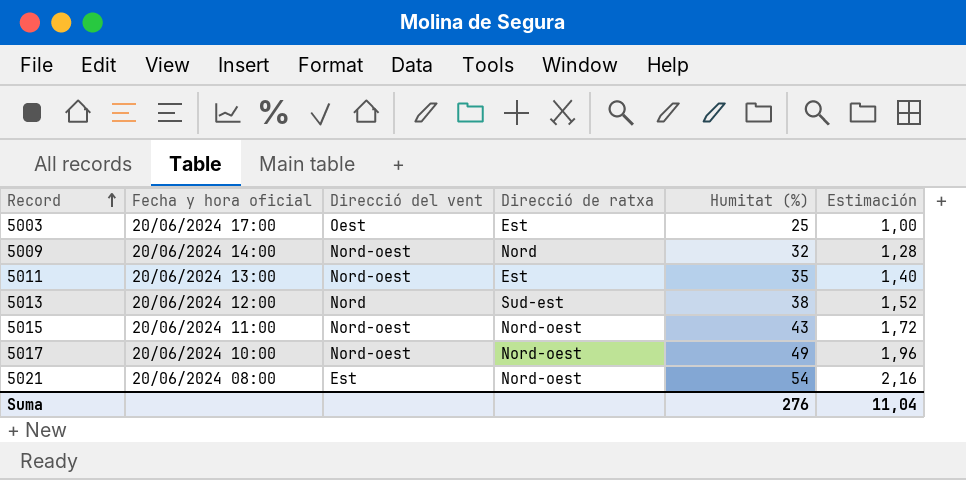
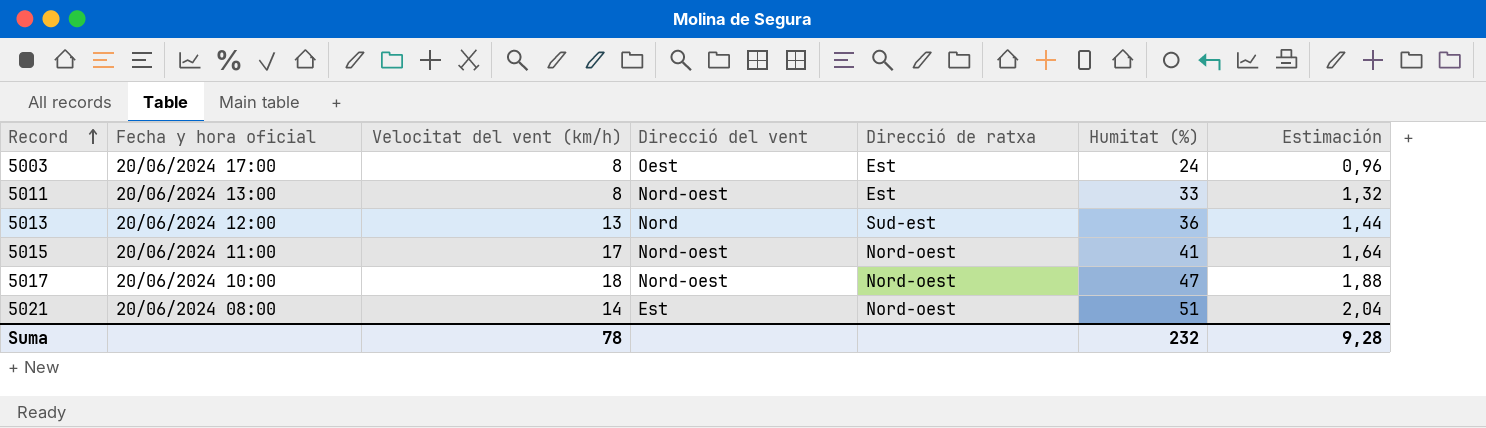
column Velocitat del vent (km/h) | position: none -> 3
row 5009: 20/06/2024 14:00 | Nord-oest | Nord | 32 | 1,28 -> none
5003 | Humitat (%): 25 -> 24
5003 | Estimación: 1,00 -> 0,96
5011 | Humitat (%): 35 -> 33
5011 | Estimación: 1,40 -> 1,32
5013 | Humitat (%): 38 -> 36
5013 | Estimación: 1,52 -> 1,44
5015 | Humitat (%): 43 -> 41
5015 | Estimación: 1,72 -> 1,64
5017 | Humitat (%): 49 -> 47
5017 | Estimación: 1,96 -> 1,88
5021 | Humitat (%): 54 -> 51
5021 | Estimación: 2,16 -> 2,04
Suma | Humitat (%): 276 -> 232
Suma | Estimación: 11,04 -> 9,28

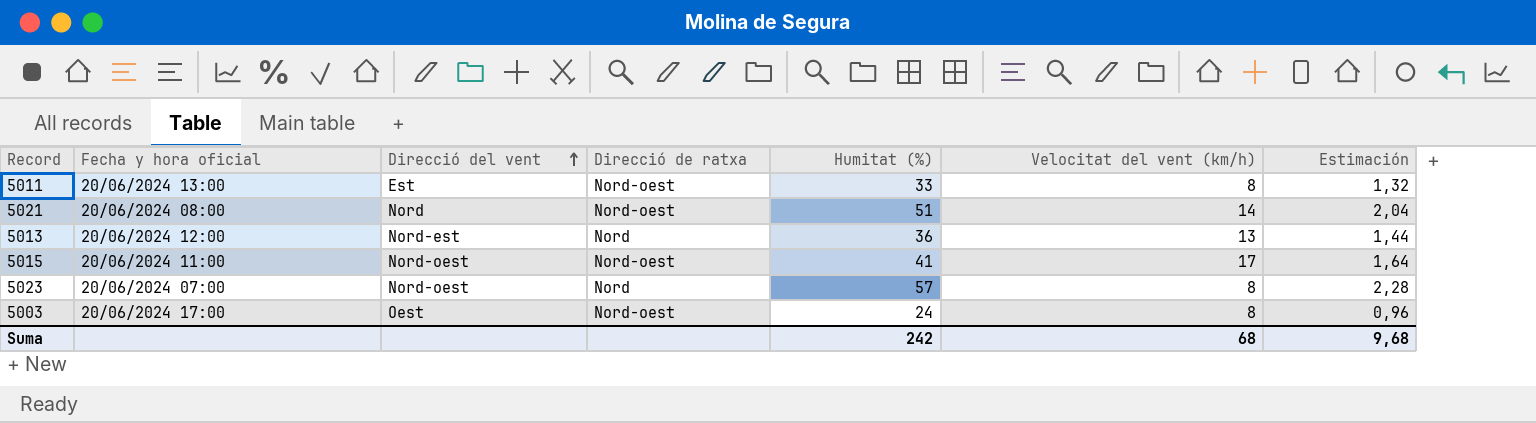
row order: Record ascending -> Direcció del vent ascending
column Velocitat del vent (km/h) | position: 3 -> 6
row 5017: 20/06/2024 10:00 | 18 | Nord-oest | Nord-oest | 47 | 1,88 -> none
5011 | Direcció del vent: Nord-oest -> Est
5011 | Direcció de ratxa: Est -> Nord-oest
5021 | Direcció del vent: Est -> Nord
5013 | Direcció del vent: Nord -> Nord-est
5013 | Direcció de ratxa: Sud-est -> Nord
row 5023: none -> 20/06/2024 07:00 | Nord-oest | Nord | 57 | 8 | 2,28
5003 | Direcció de ratxa: Est -> Nord-oest
Suma | Humitat (%): 232 -> 242
Suma | Velocitat del vent (km/h): 78 -> 68
Suma | Estimación: 9,28 -> 9,68

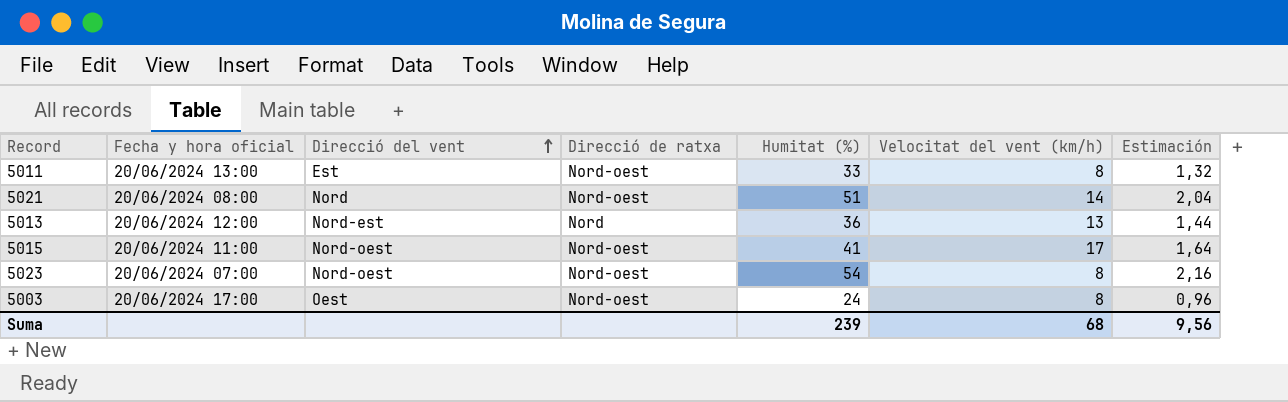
5023 | Direcció de ratxa: Nord -> Nord-oest
5023 | Humitat (%): 57 -> 54
5023 | Estimación: 2,28 -> 2,16
Suma | Humitat (%): 242 -> 239
Suma | Estimación: 9,68 -> 9,56

